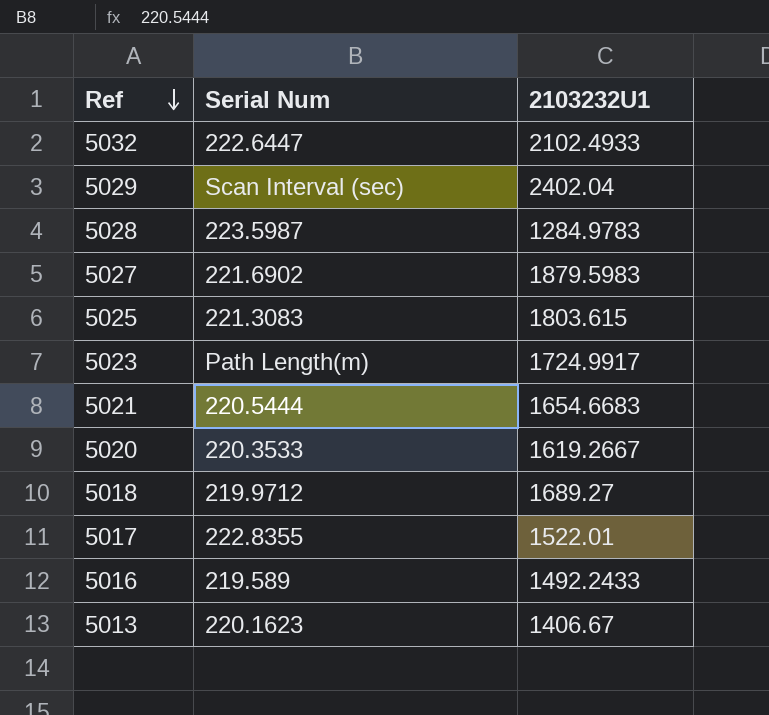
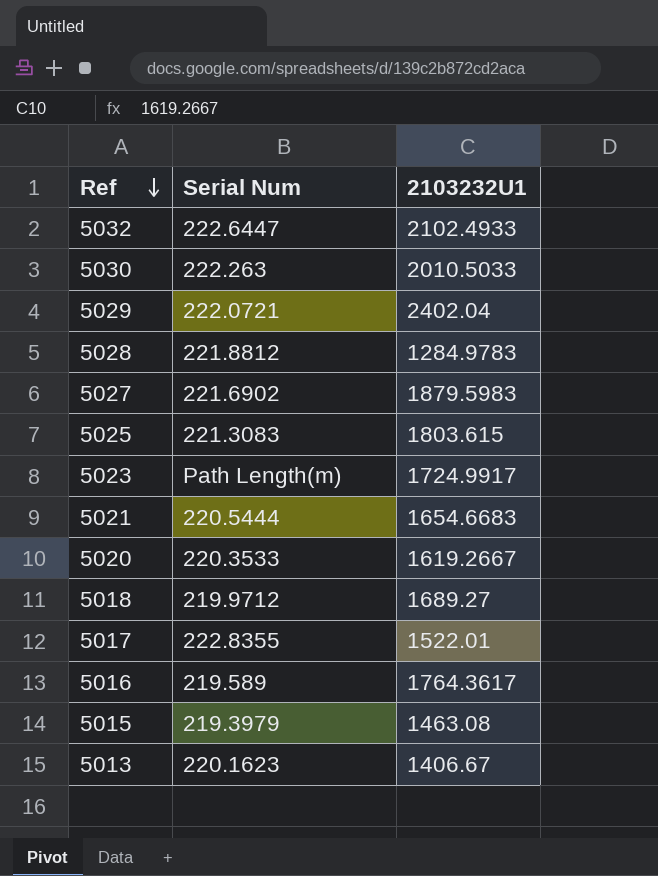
row 5030: none -> 222.263 | 2010.5033
5029 | Serial Num: Scan Interval (sec) -> 222.0721
5028 | Serial Num: 223.5987 -> 221.8812
5016 | 2103232U1: 1492.2433 -> 1764.3617
row 5015: none -> 219.3979 | 1463.08

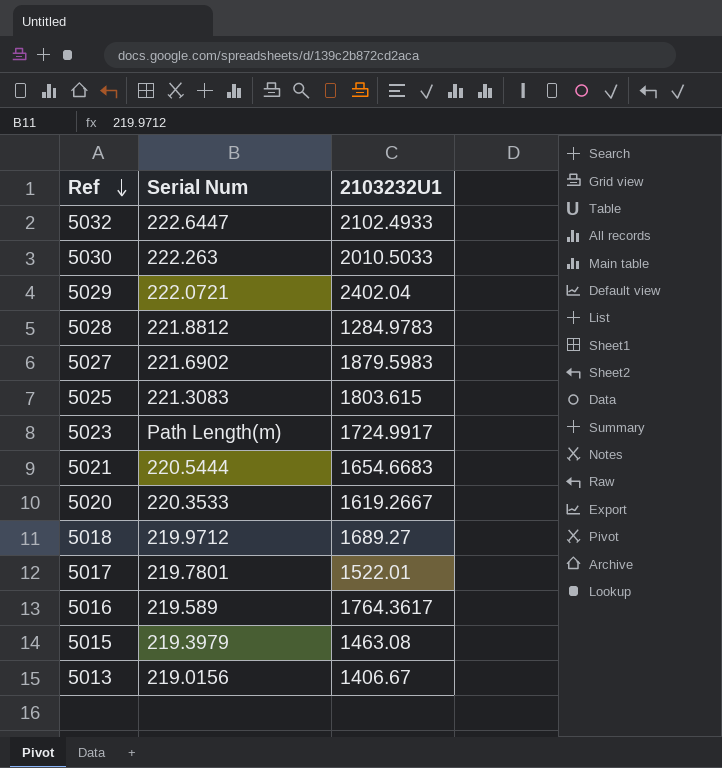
5017 | Serial Num: 222.8355 -> 219.7801
5013 | Serial Num: 220.1623 -> 219.0156

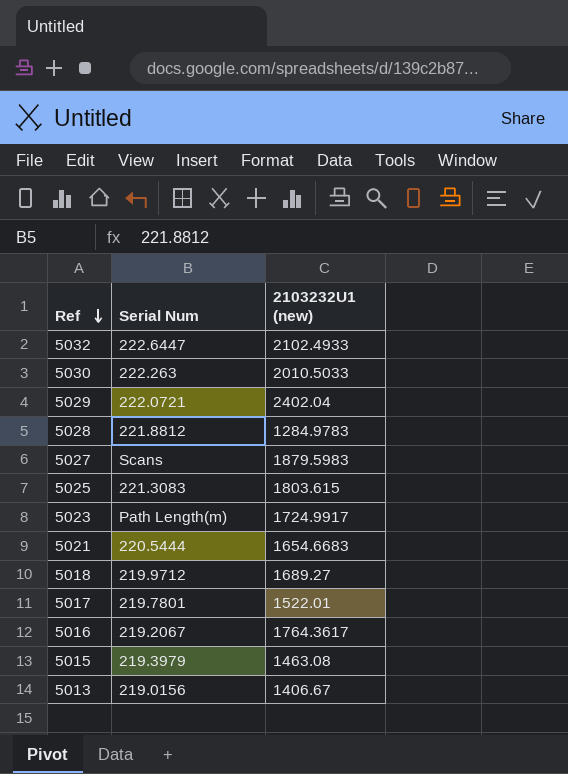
column name: 2103232U1 -> 2103232U1 (new)
row 5020: 220.3533 | 1619.2667 -> none
5027 | Serial Num: 221.6902 -> Scans
5016 | Serial Num: 219.589 -> 219.2067

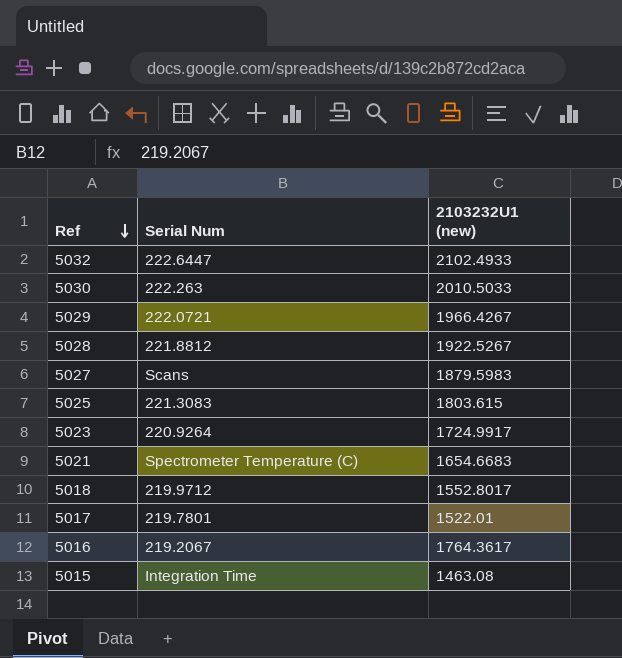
row 5013: 219.0156 | 1406.67 -> none
5029 | 2103232U1 (new): 2402.04 -> 1966.4267
5028 | 2103232U1 (new): 1284.9783 -> 1922.5267
5023 | Serial Num: Path Length(m) -> 220.9264
5021 | Serial Num: 220.5444 -> Spectrometer Temperature (C)
5018 | 2103232U1 (new): 1689.27 -> 1552.8017
5015 | Serial Num: 219.3979 -> Integration Time

